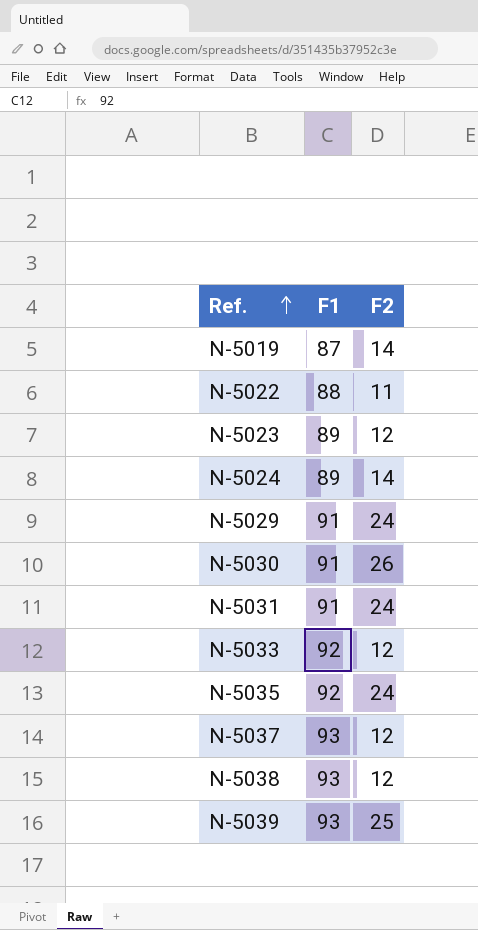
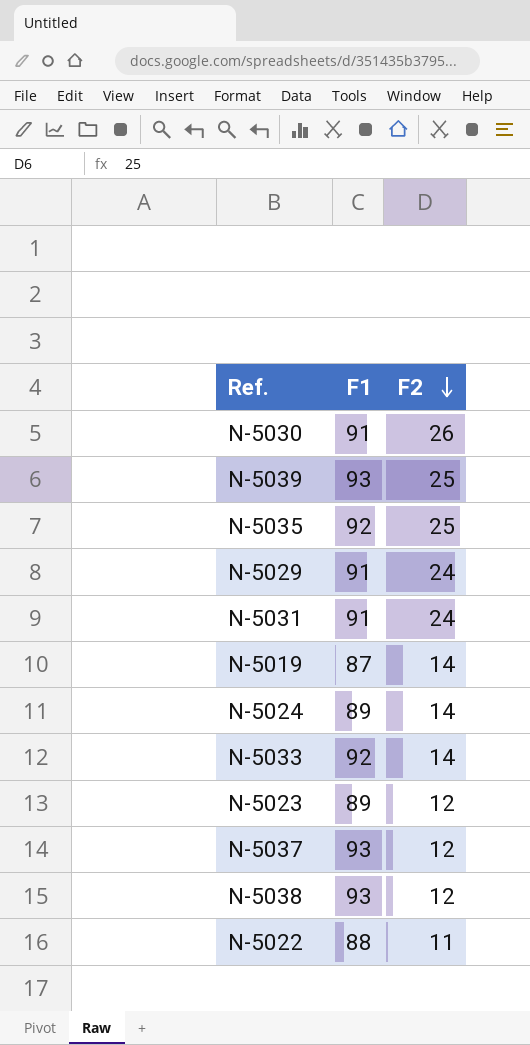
row order: Ref. ascending -> F2 descending
N-5035 | F2: 24 -> 25
N-5033 | F2: 12 -> 14

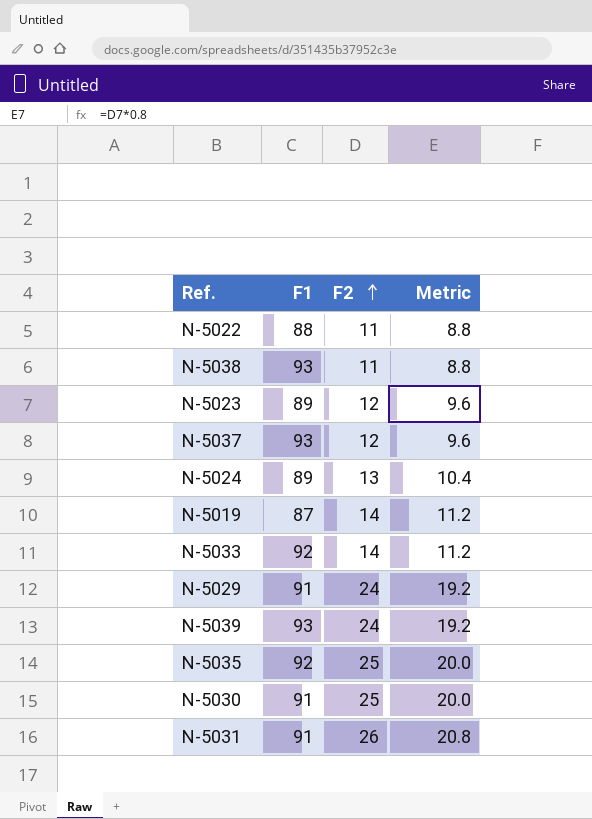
row order: F2 descending -> F2 ascending
column Metric | formula: none -> [F2] * 0.8
N-5038 | F2: 12 -> 11
N-5024 | F2: 14 -> 13
N-5039 | F2: 25 -> 24
N-5030 | F2: 26 -> 25
N-5031 | F2: 24 -> 26

